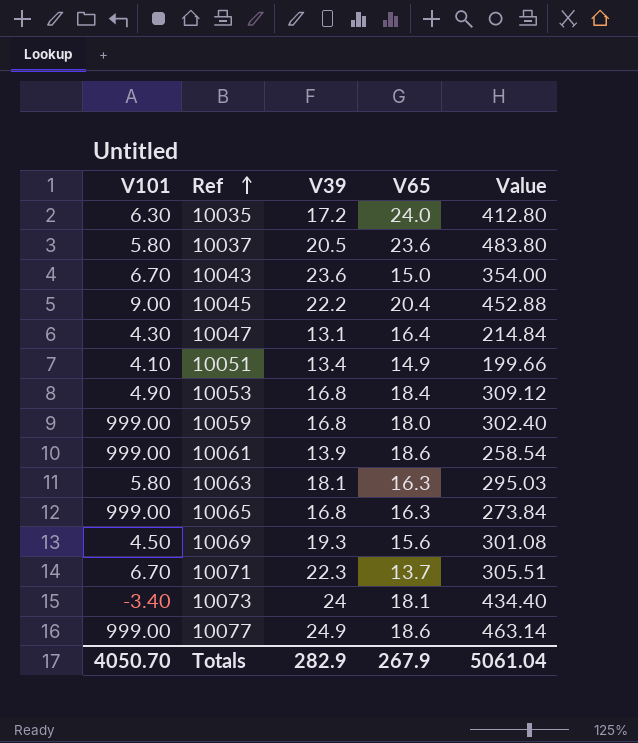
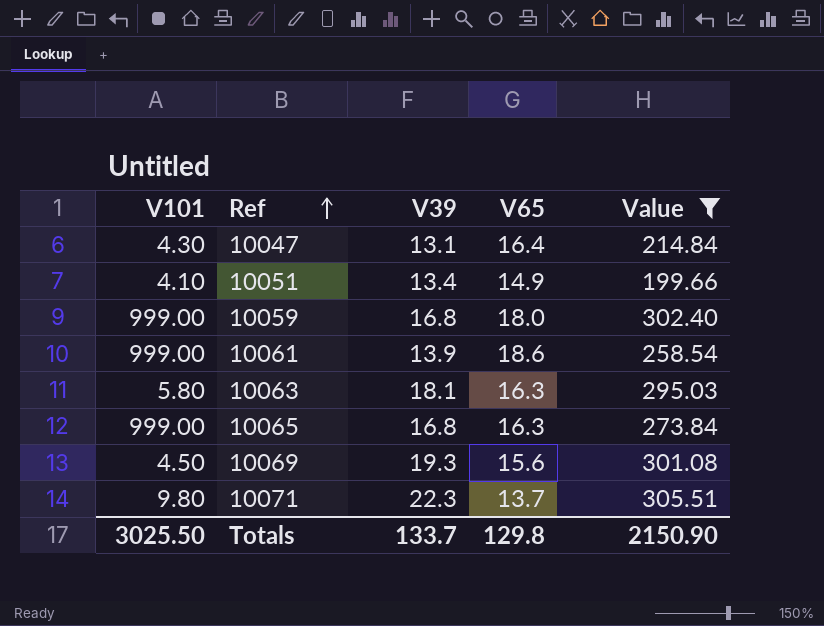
filter: none -> Value <= 305.51
10071 | V101: 6.70 -> 9.80
Totals | V101: 4050.70 -> 3025.50
Totals | V39: 282.9 -> 133.7
Totals | V65: 267.9 -> 129.8
Totals | Value: 5061.04 -> 2150.90

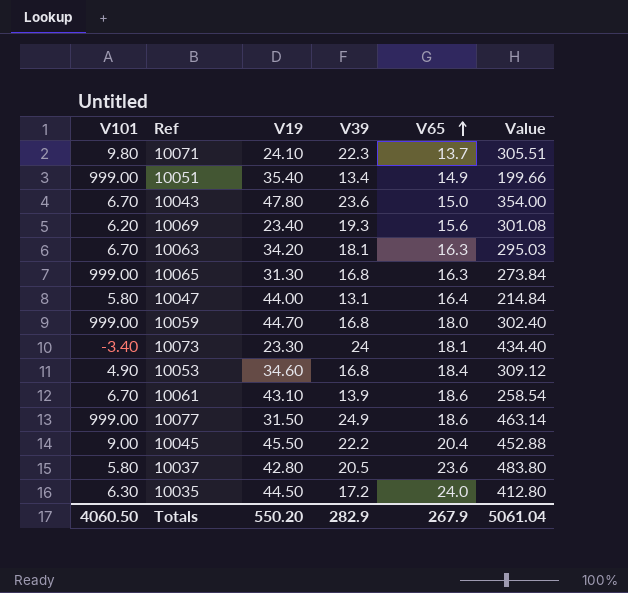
filter: Value <= 305.51 -> none
row order: Ref ascending -> V65 ascending
column V19 | position: none -> 3
10051 | V101: 4.10 -> 999.00
10069 | V101: 4.50 -> 6.20
10063 | V101: 5.80 -> 6.70
10047 | V101: 4.30 -> 5.80
10061 | V101: 999.00 -> 6.70
Totals | V101: 3025.50 -> 4060.50
Totals | V39: 133.7 -> 282.9
Totals | V65: 129.8 -> 267.9
Totals | Value: 2150.90 -> 5061.04

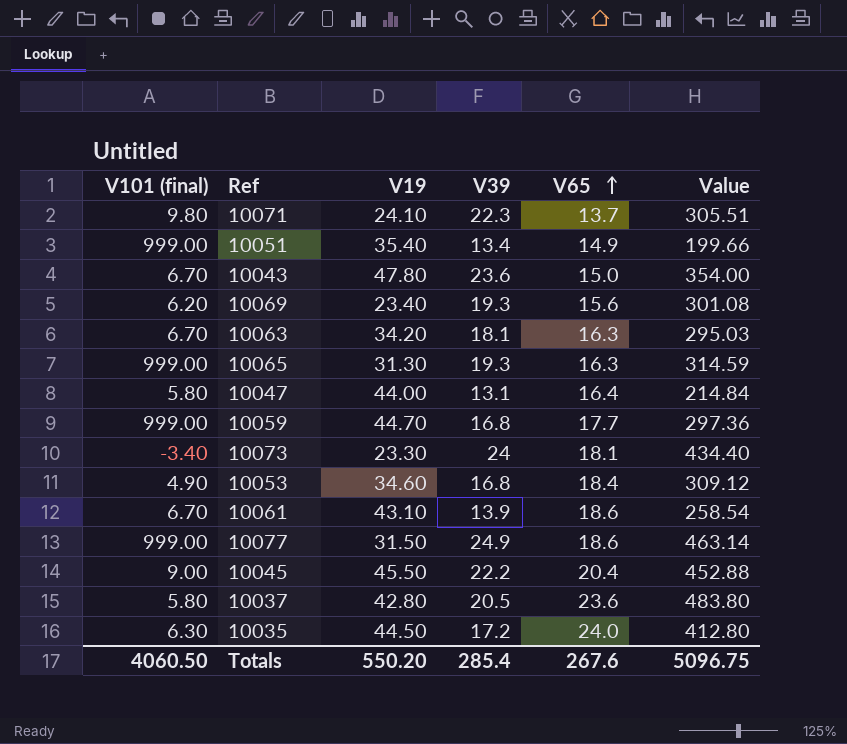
column name: V101 -> V101 (final)
10065 | V39: 16.8 -> 19.3
10065 | Value: 273.84 -> 314.59
10059 | V65: 18.0 -> 17.7
10059 | Value: 302.40 -> 297.36
Totals | V39: 282.9 -> 285.4
Totals | V65: 267.9 -> 267.6
Totals | Value: 5061.04 -> 5096.75

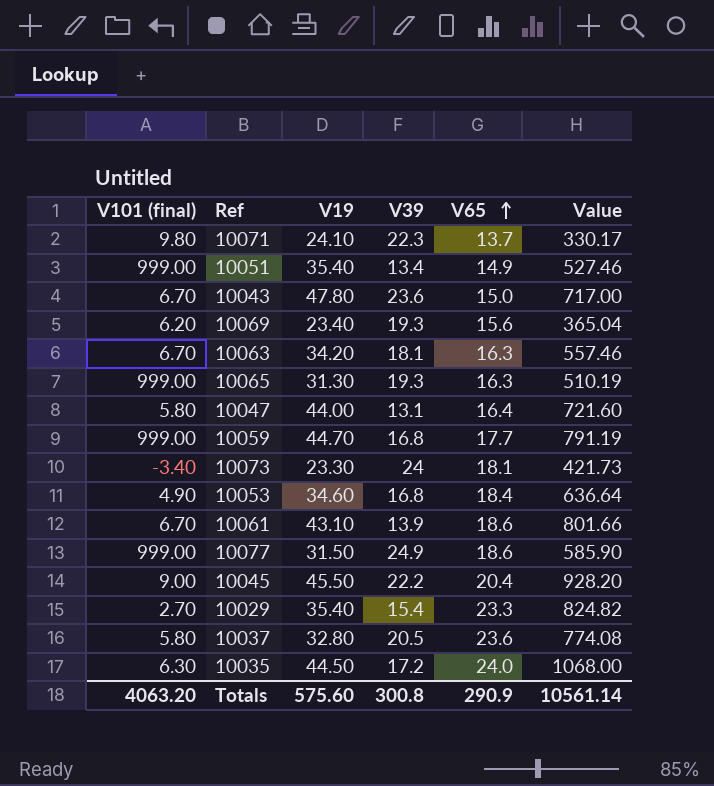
column Value | formula: [V39] * [V65] -> [V19] * [V65]
row 10029: none -> 2.70 | 35.40 | 15.4 | 23.3 | 824.82
10037 | V19: 42.80 -> 32.80
Totals | V101 (final): 4060.50 -> 4063.20
Totals | V19: 550.20 -> 575.60
Totals | V39: 285.4 -> 300.8
Totals | V65: 267.6 -> 290.9
Totals | Value: 5096.75 -> 10561.14

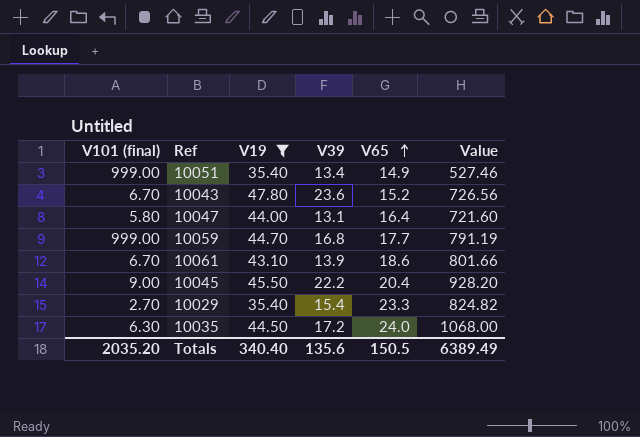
filter: none -> V19 >= 35.40
10043 | V65: 15.0 -> 15.2
10043 | Value: 717.00 -> 726.56
Totals | V101 (final): 4063.20 -> 2035.20
Totals | V19: 575.60 -> 340.40
Totals | V39: 300.8 -> 135.6
Totals | V65: 290.9 -> 150.5
Totals | Value: 10561.14 -> 6389.49

